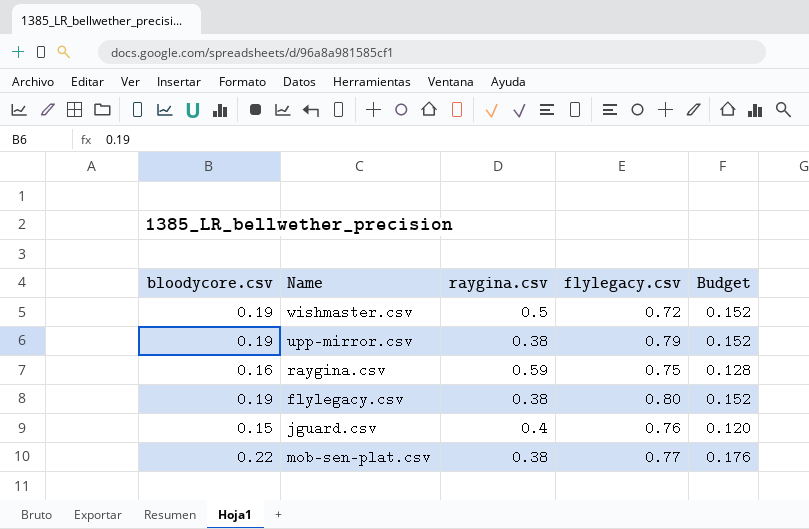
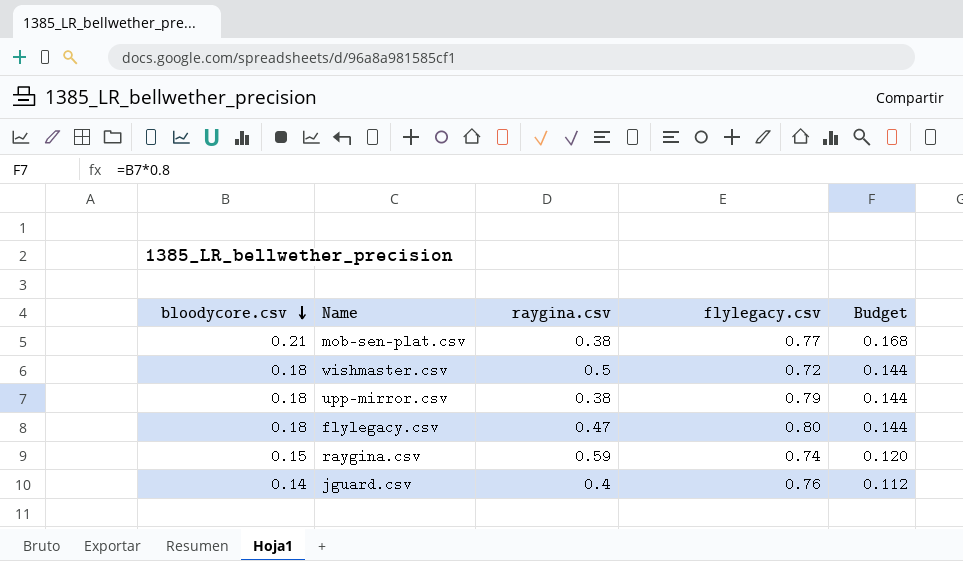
row order: none -> bloodycore.csv descending
mob-sen-plat.csv | bloodycore.csv: 0.22 -> 0.21
mob-sen-plat.csv | Budget: 0.176 -> 0.168
wishmaster.csv | bloodycore.csv: 0.19 -> 0.18
wishmaster.csv | Budget: 0.152 -> 0.144
upp-mirror.csv | bloodycore.csv: 0.19 -> 0.18
upp-mirror.csv | Budget: 0.152 -> 0.144
flylegacy.csv | bloodycore.csv: 0.19 -> 0.18
flylegacy.csv | raygina.csv: 0.38 -> 0.47
flylegacy.csv | Budget: 0.152 -> 0.144
raygina.csv | bloodycore.csv: 0.16 -> 0.15
raygina.csv | flylegacy.csv: 0.75 -> 0.74
raygina.csv | Budget: 0.128 -> 0.120
jguard.csv | bloodycore.csv: 0.15 -> 0.14
jguard.csv | Budget: 0.120 -> 0.112

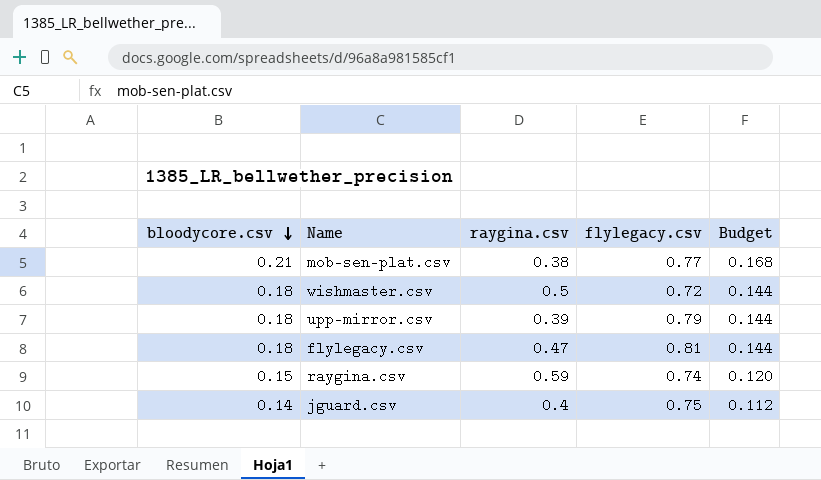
upp-mirror.csv | raygina.csv: 0.38 -> 0.39
flylegacy.csv | flylegacy.csv: 0.80 -> 0.81
jguard.csv | flylegacy.csv: 0.76 -> 0.75

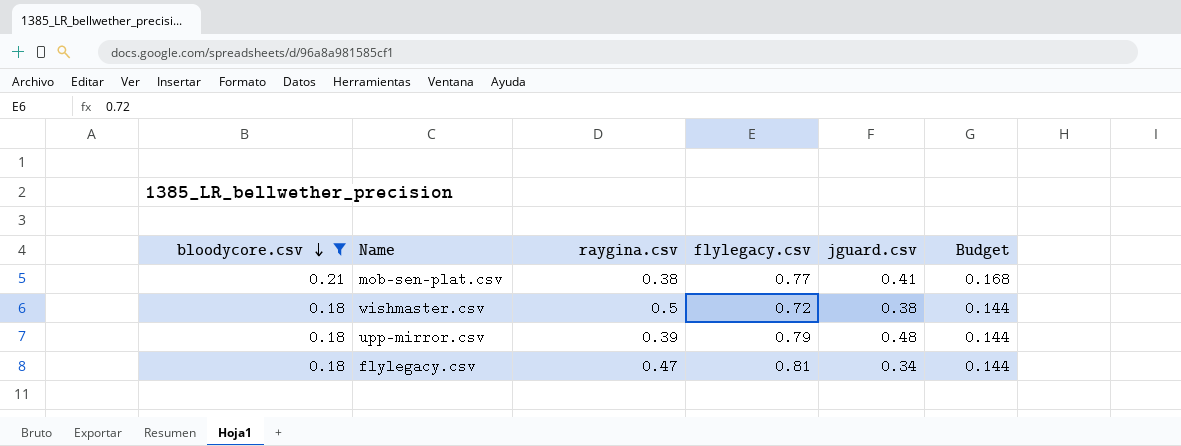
filter: none -> bloodycore.csv >= 0.18
column jguard.csv | position: none -> 5

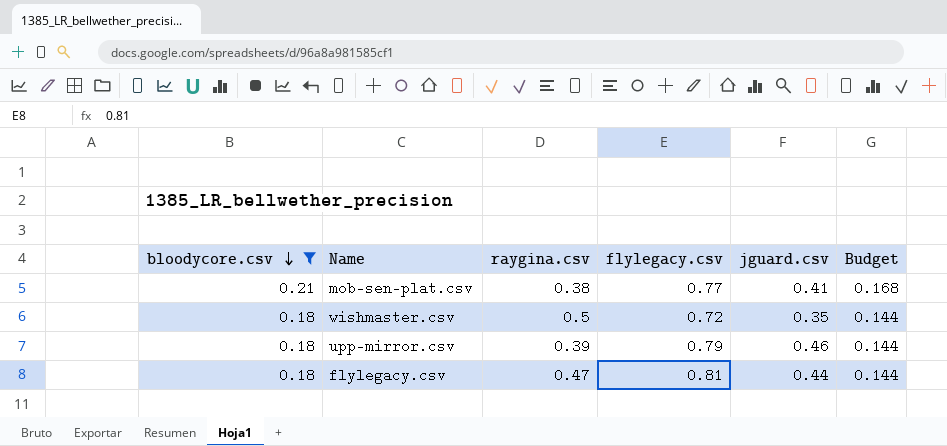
wishmaster.csv | jguard.csv: 0.38 -> 0.35
upp-mirror.csv | jguard.csv: 0.48 -> 0.46
flylegacy.csv | jguard.csv: 0.34 -> 0.44

